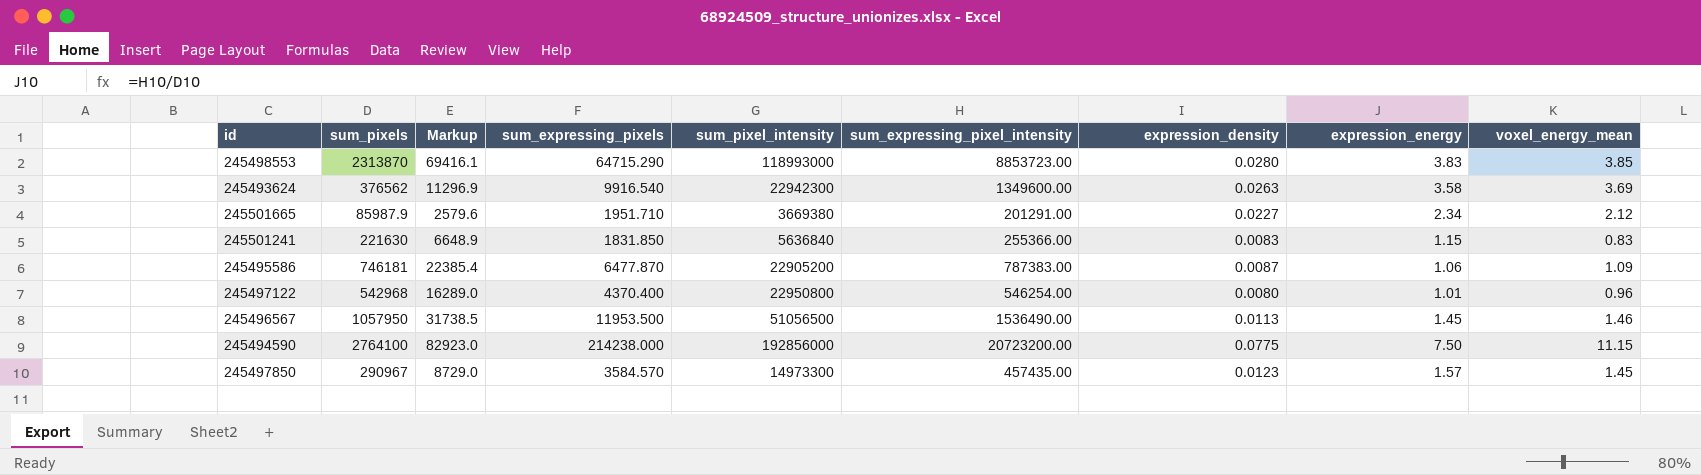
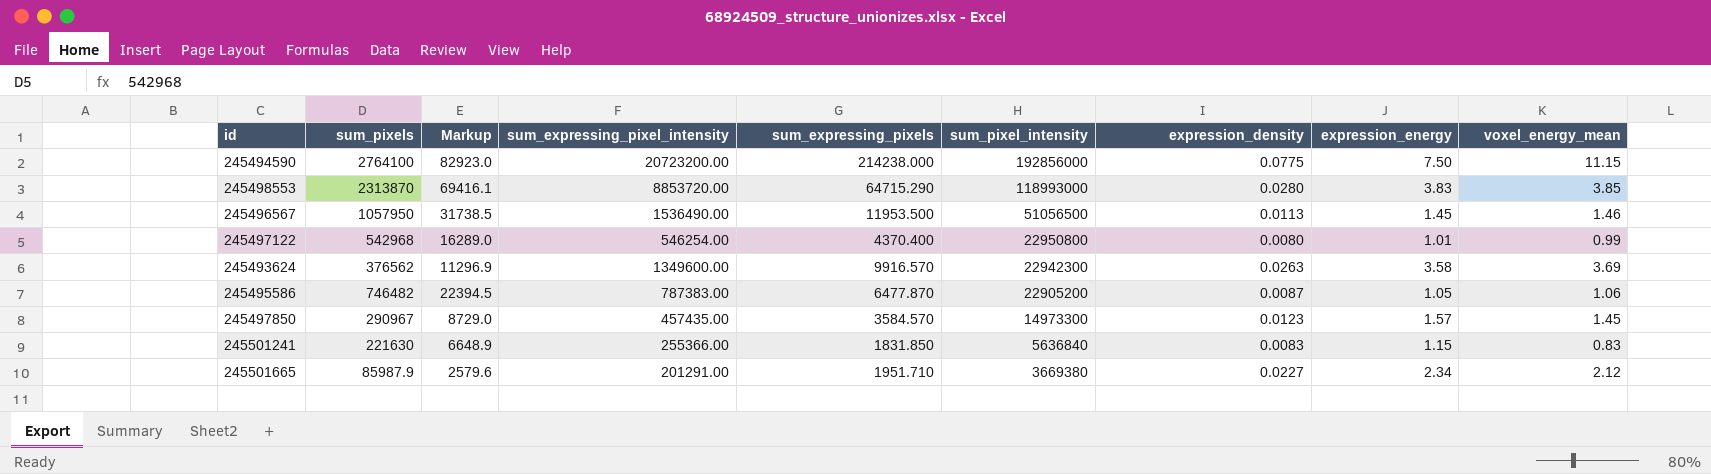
row order: none -> sum_pixel_intensity descending
column sum_expressing_pixel_intensity | position: 6 -> 4
245498553 | sum_expressing_pixel_intensity: 8853723.00 -> 8853720.00
245497122 | voxel_energy_mean: 0.96 -> 0.99
245493624 | sum_expressing_pixels: 9916.540 -> 9916.570
245495586 | sum_pixels: 746181 -> 746482
245495586 | Markup: 22385.4 -> 22394.5
245495586 | expression_energy: 1.06 -> 1.05
245495586 | voxel_energy_mean: 1.09 -> 1.06

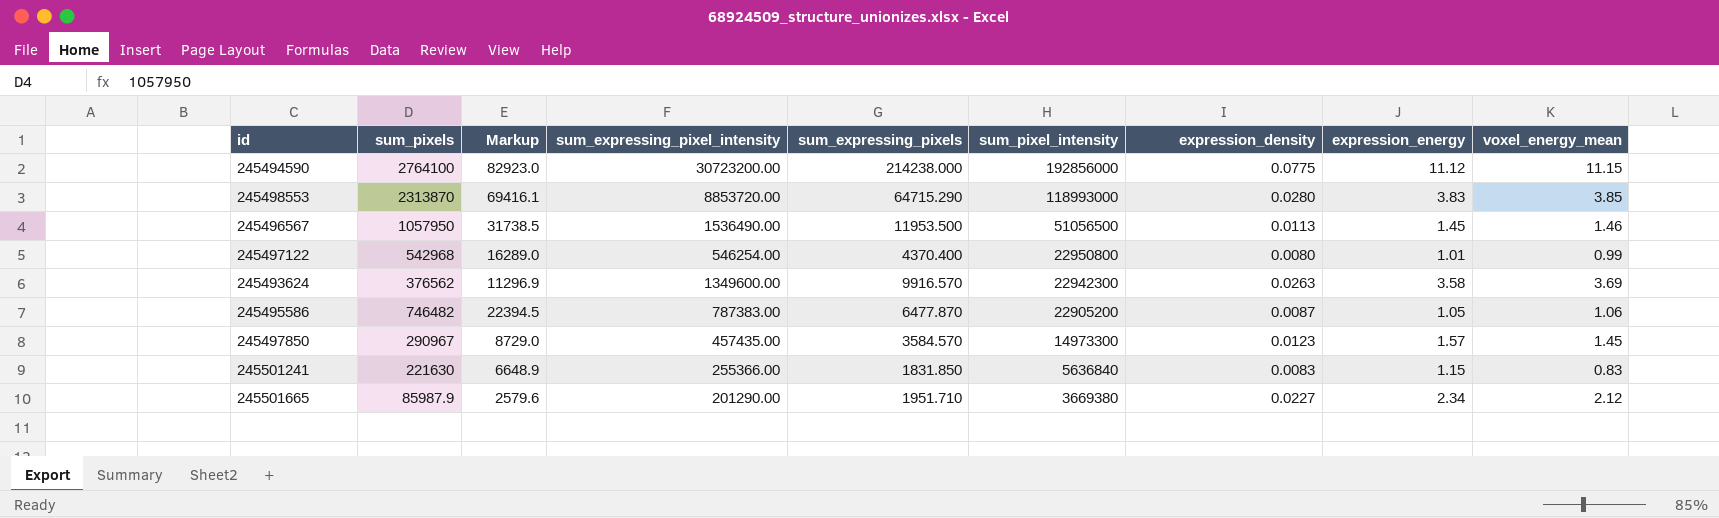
245494590 | sum_expressing_pixel_intensity: 20723200.00 -> 30723200.00
245494590 | expression_energy: 7.50 -> 11.12
245501665 | sum_expressing_pixel_intensity: 201291.00 -> 201290.00

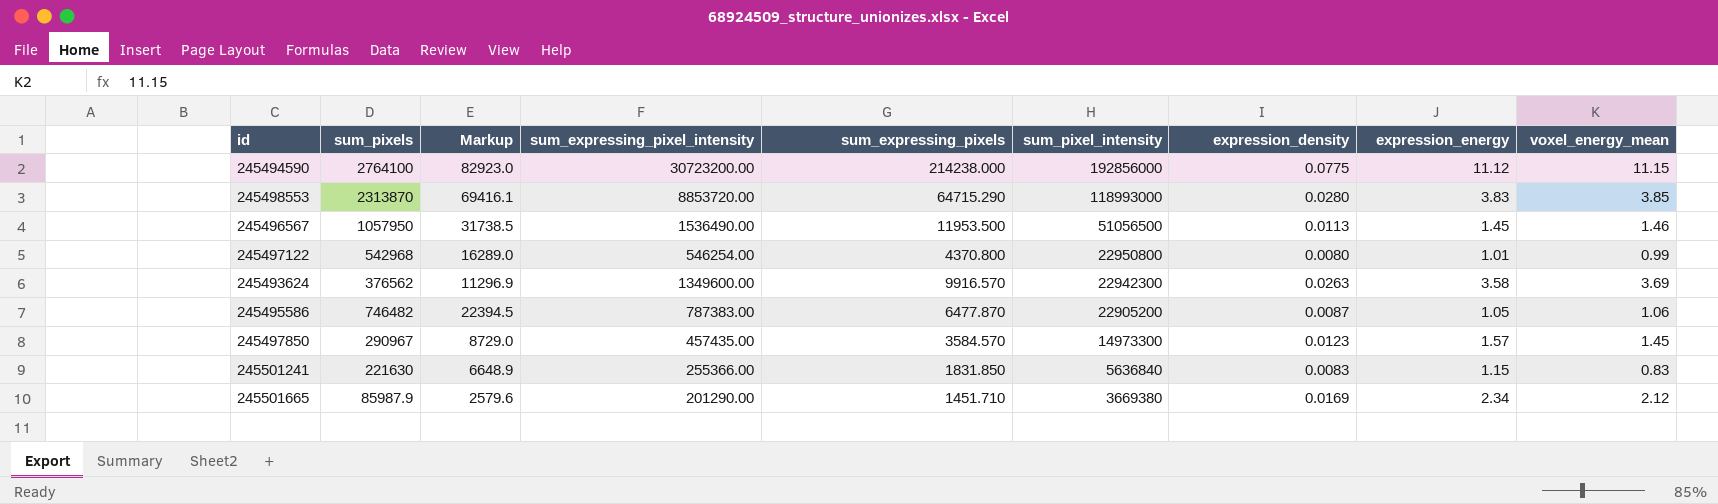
245497122 | sum_expressing_pixels: 4370.400 -> 4370.800
245501665 | sum_expressing_pixels: 1951.710 -> 1451.710
245501665 | expression_density: 0.0227 -> 0.0169

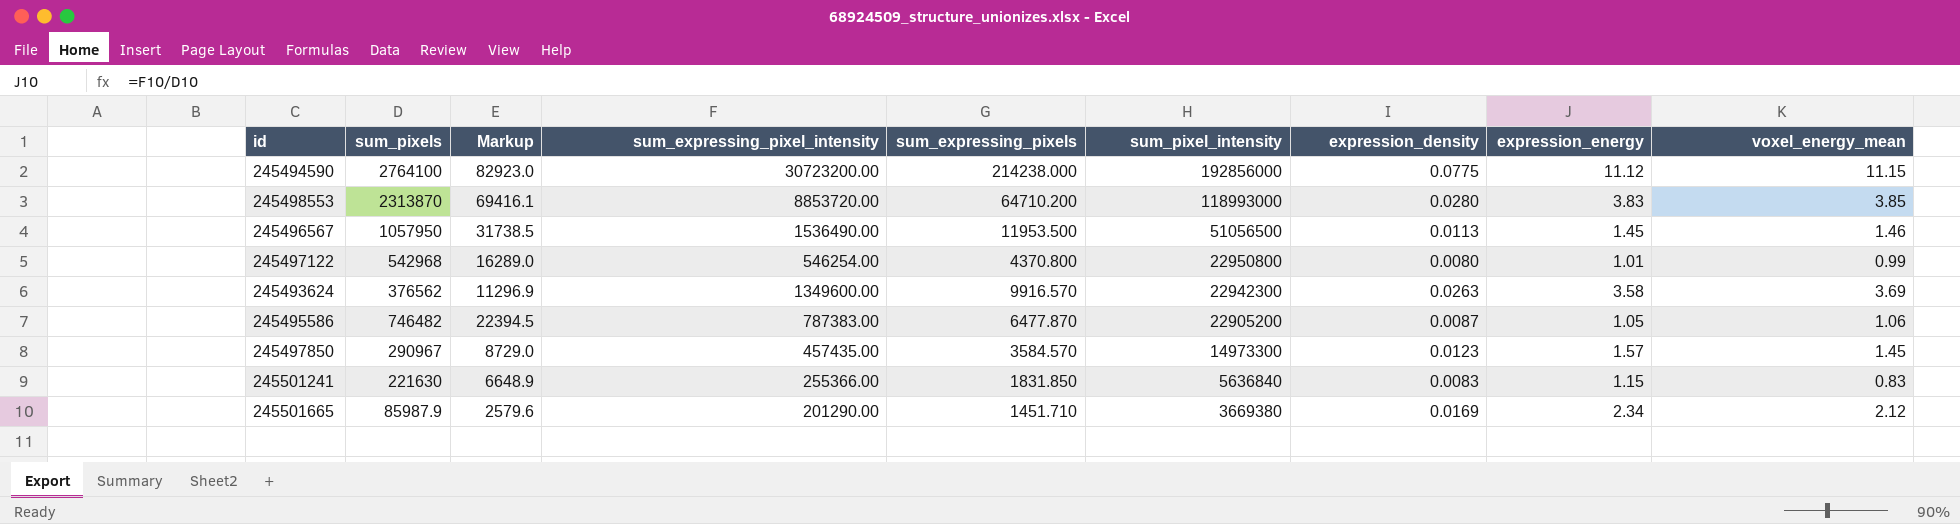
245498553 | sum_expressing_pixels: 64715.290 -> 64710.200

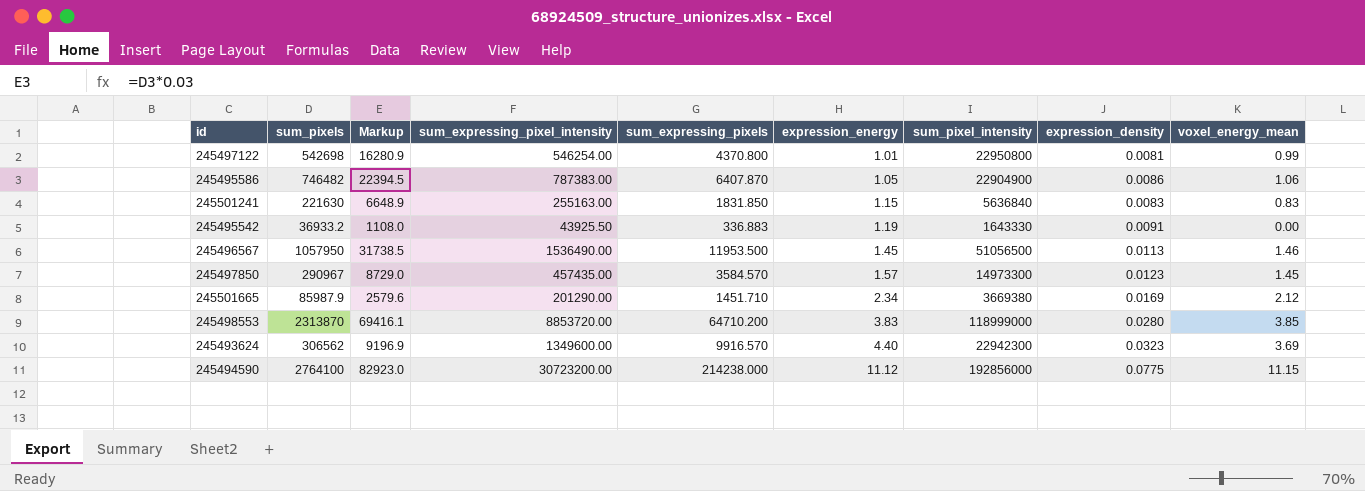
row order: sum_pixel_intensity descending -> expression_energy ascending
column expression_energy | position: 8 -> 6
245497122 | sum_pixels: 542968 -> 542698
245497122 | Markup: 16289.0 -> 16280.9
245497122 | expression_density: 0.0080 -> 0.0081
245495586 | sum_expressing_pixels: 6477.870 -> 6407.870
245495586 | sum_pixel_intensity: 22905200 -> 22904900
245495586 | expression_density: 0.0087 -> 0.0086
245501241 | sum_expressing_pixel_intensity: 255366.00 -> 255163.00
row 245495542: none -> 36933.2 | 1108.0 | 43925.50 | 336.883 | 1.19 | 1643330 | 0.0091 | 0.00
245498553 | sum_pixel_intensity: 118993000 -> 118999000
245493624 | sum_pixels: 376562 -> 306562
245493624 | Markup: 11296.9 -> 9196.9
245493624 | expression_energy: 3.58 -> 4.40
245493624 | expression_density: 0.0263 -> 0.0323

